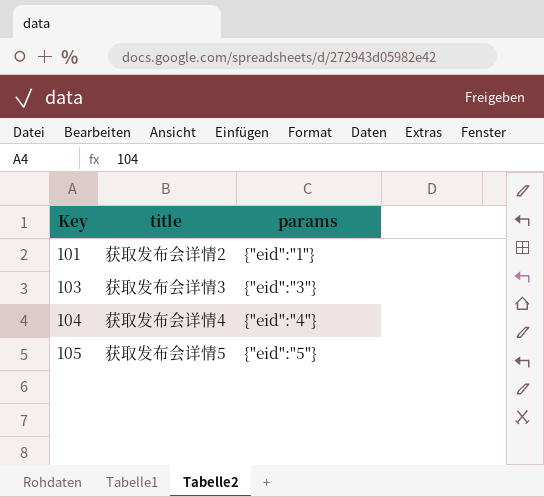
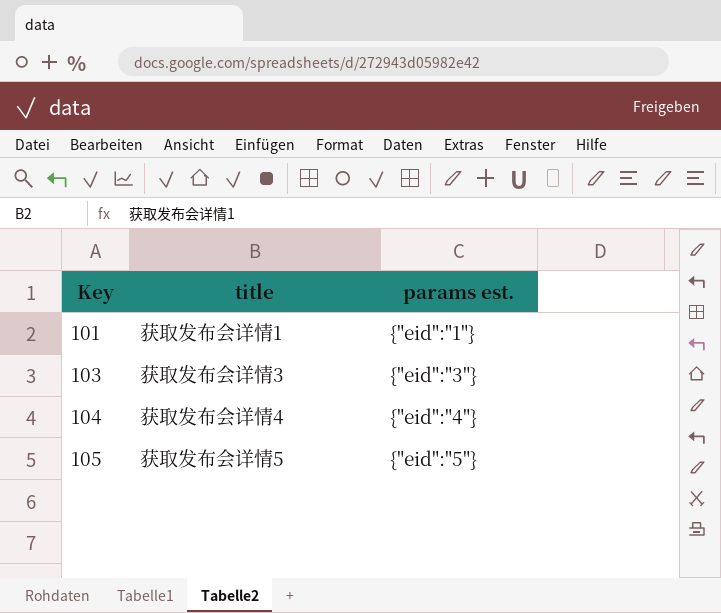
column name: params -> params est.
101 | title: 获取发布会详情2 -> 获取发布会详情1

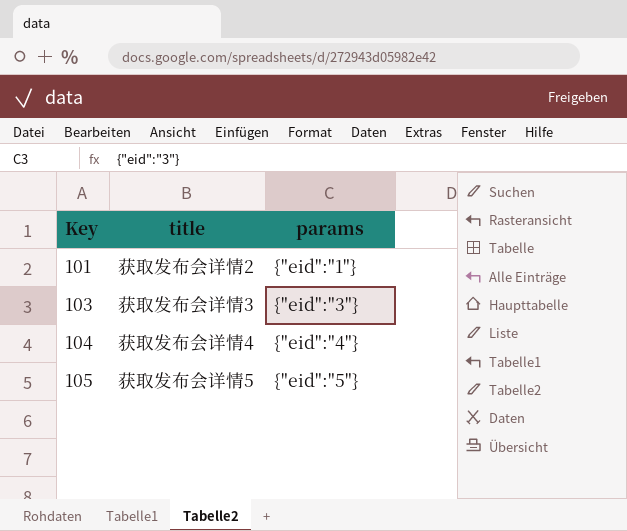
column name: params est. -> params
101 | title: 获取发布会详情1 -> 获取发布会详情2

